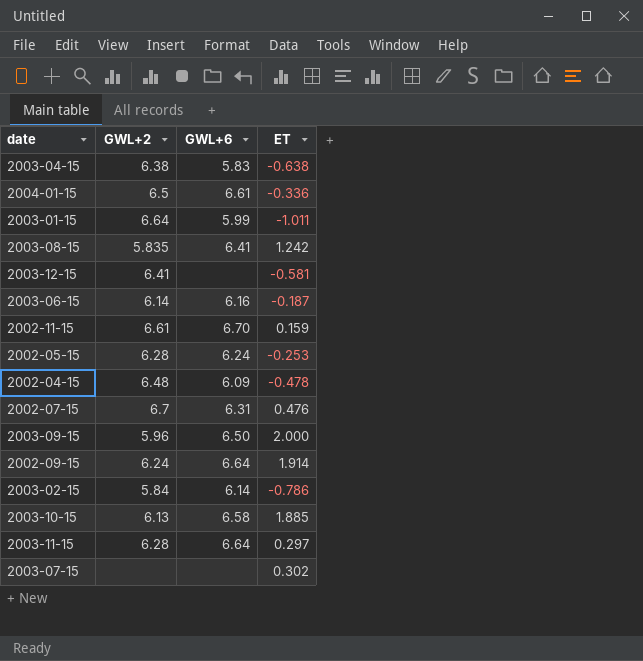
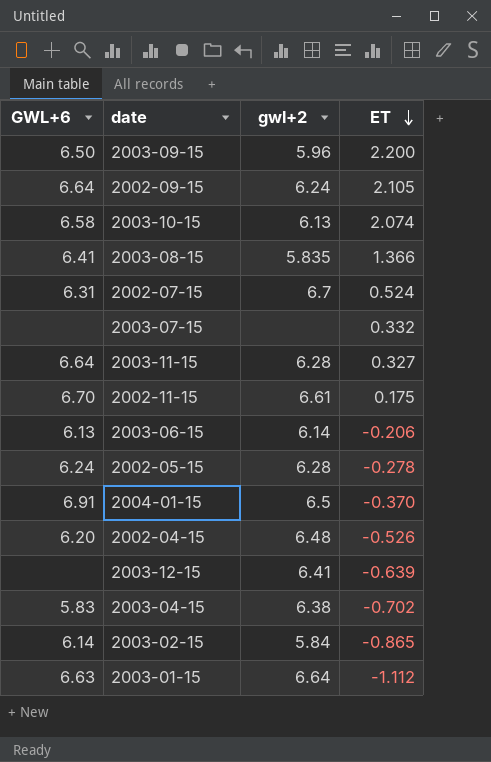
row order: none -> ET descending
column GWL+6 | position: 3 -> 1
column name: GWL+2 -> gwl+2
2003-09-15 | ET: 2.000 -> 2.200
2002-09-15 | ET: 1.914 -> 2.105
2003-10-15 | ET: 1.885 -> 2.074
2003-08-15 | ET: 1.242 -> 1.366
2002-07-15 | ET: 0.476 -> 0.524
2003-07-15 | ET: 0.302 -> 0.332
2003-11-15 | ET: 0.297 -> 0.327
2002-11-15 | ET: 0.159 -> 0.175
2003-06-15 | GWL+6: 6.16 -> 6.13
2003-06-15 | ET: -0.187 -> -0.206
2002-05-15 | ET: -0.253 -> -0.278
2004-01-15 | GWL+6: 6.61 -> 6.91
2004-01-15 | ET: -0.336 -> -0.370
2002-04-15 | GWL+6: 6.09 -> 6.20
2002-04-15 | ET: -0.478 -> -0.526
2003-12-15 | ET: -0.581 -> -0.639
2003-04-15 | ET: -0.638 -> -0.702
2003-02-15 | ET: -0.786 -> -0.865
2003-01-15 | GWL+6: 5.99 -> 6.63
2003-01-15 | ET: -1.011 -> -1.112

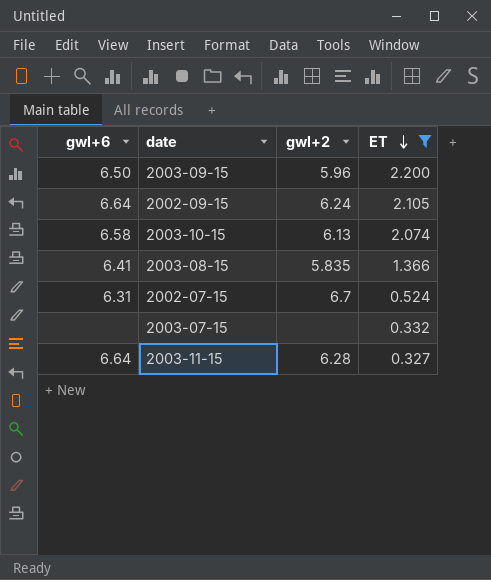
filter: none -> ET >= 0.327
column name: GWL+6 -> gwl+6

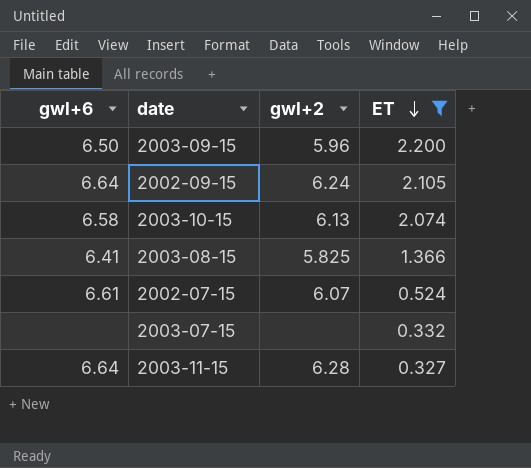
2003-08-15 | gwl+2: 5.835 -> 5.825
2002-07-15 | gwl+6: 6.31 -> 6.61
2002-07-15 | gwl+2: 6.7 -> 6.07

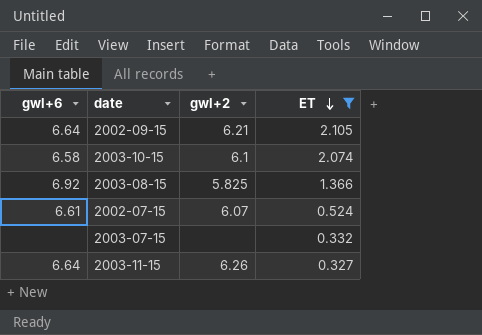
row 2003-09-15: 6.50 | 5.96 | 2.200 -> none
2002-09-15 | gwl+2: 6.24 -> 6.21
2003-10-15 | gwl+2: 6.13 -> 6.1
2003-08-15 | gwl+6: 6.41 -> 6.92
2003-11-15 | gwl+2: 6.28 -> 6.26

